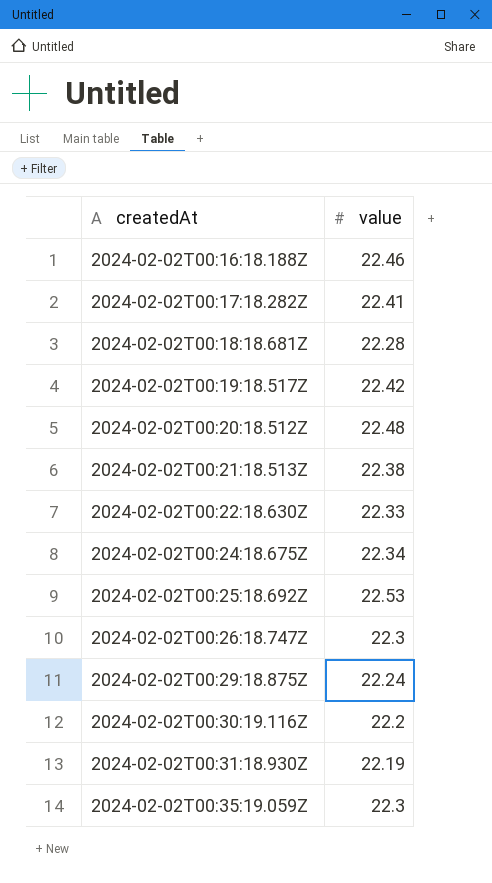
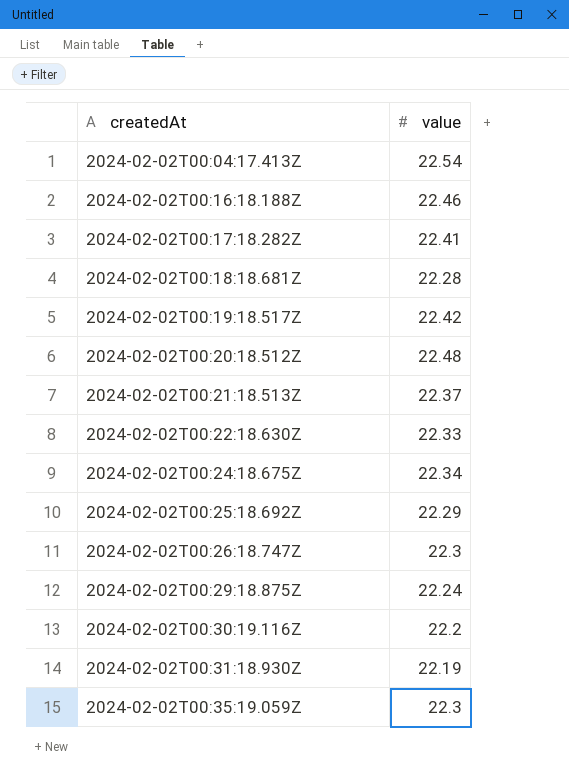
row 2024-02-02T00:04:17.413Z: none -> 22.54
2024-02-02T00:21:18.513Z | value: 22.38 -> 22.37
2024-02-02T00:25:18.692Z | value: 22.53 -> 22.29

